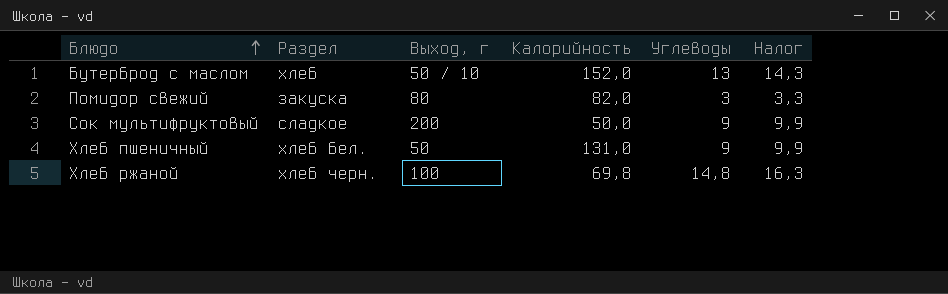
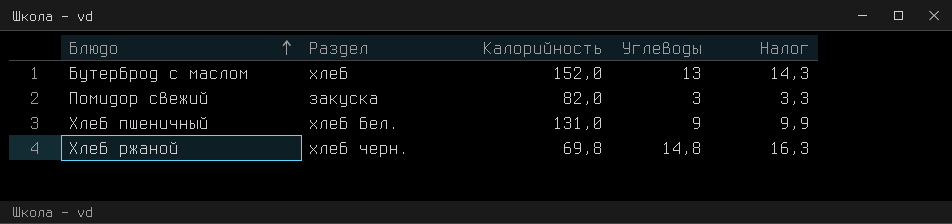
column Выход, г | position: 3 -> none
row Сок мультифруктовый: сладкое | 200 | 50,0 | 9 | 9,9 -> none

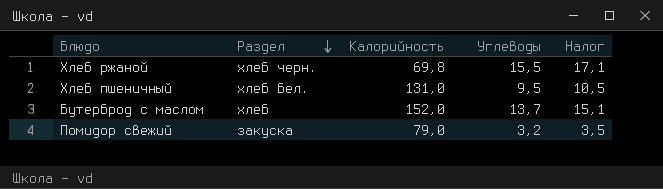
row order: Блюдо ascending -> Раздел descending
Хлеб ржаной | Углеводы: 14,8 -> 15,5
Хлеб ржаной | Налог: 16,3 -> 17,1
Хлеб пшеничный | Углеводы: 9 -> 9,5
Хлеб пшеничный | Налог: 9,9 -> 10,5
Бутерброд с маслом | Углеводы: 13 -> 13,7
Бутерброд с маслом | Налог: 14,3 -> 15,1
Помидор свежий | Калорийность: 82,0 -> 79,0
Помидор свежий | Углеводы: 3 -> 3,2
Помидор свежий | Налог: 3,3 -> 3,5

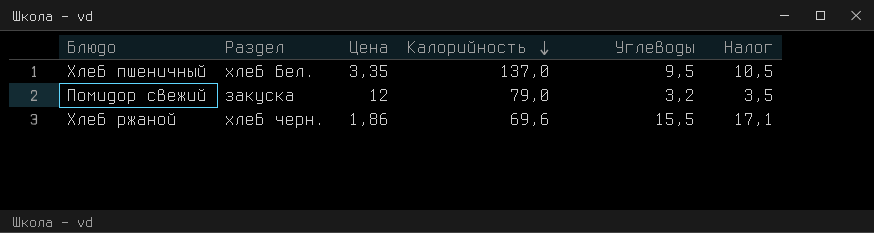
row order: Раздел descending -> Калорийность descending
column Цена | position: none -> 3
row Бутерброд с маслом: хлеб | 152,0 | 13,7 | 15,1 -> none
Хлеб пшеничный | Калорийность: 131,0 -> 137,0
Хлеб ржаной | Калорийность: 69,8 -> 69,6

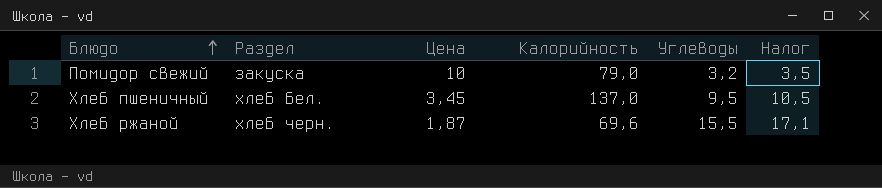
row order: Калорийность descending -> Блюдо ascending
Помидор свежий | Цена: 12 -> 10
Хлеб пшеничный | Цена: 3,35 -> 3,45
Хлеб ржаной | Цена: 1,86 -> 1,87

